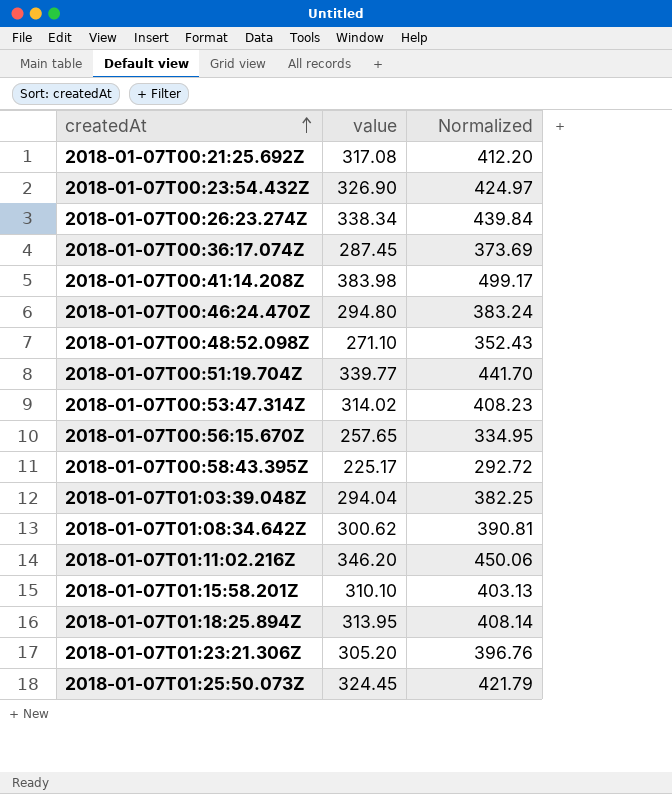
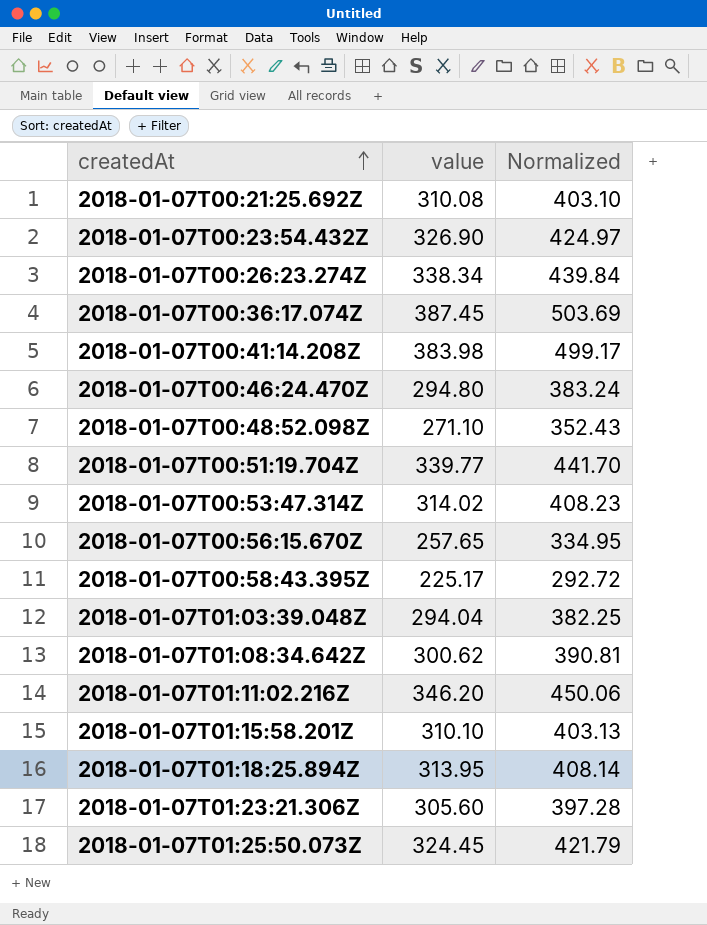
2018-01-07T00:21:25.692Z | value: 317.08 -> 310.08
2018-01-07T00:21:25.692Z | Normalized: 412.20 -> 403.10
2018-01-07T00:36:17.074Z | value: 287.45 -> 387.45
2018-01-07T00:36:17.074Z | Normalized: 373.69 -> 503.69
2018-01-07T01:23:21.306Z | value: 305.20 -> 305.60
2018-01-07T01:23:21.306Z | Normalized: 396.76 -> 397.28

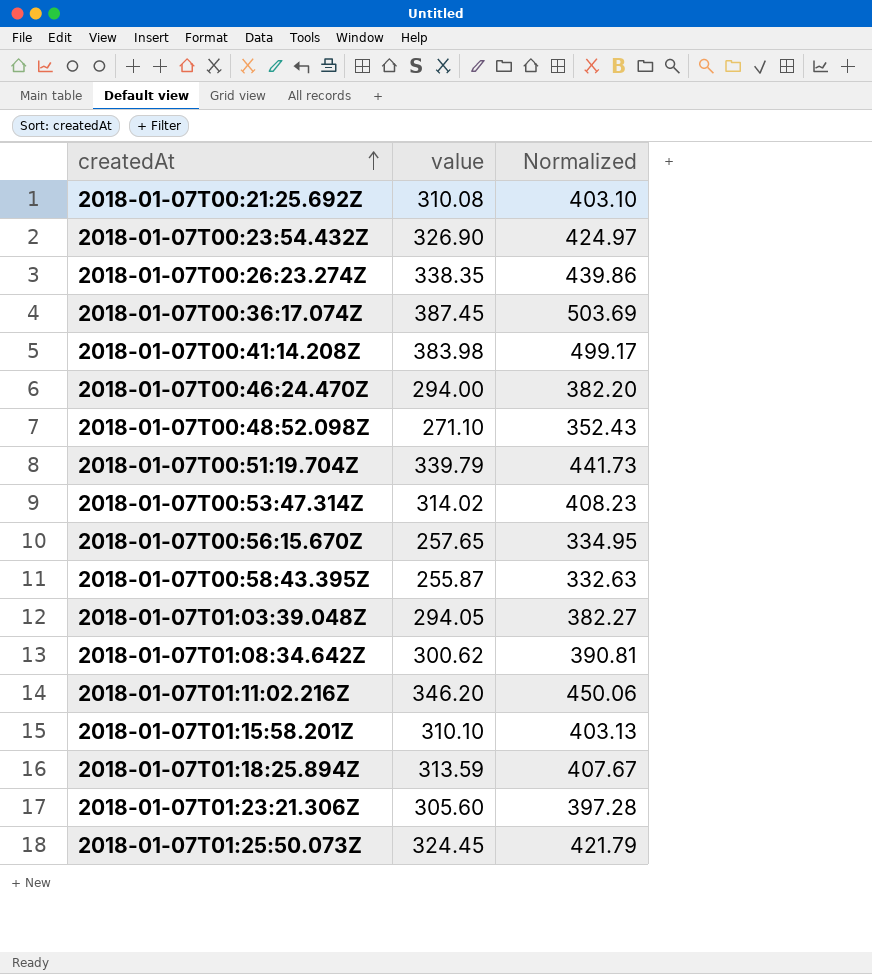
2018-01-07T00:26:23.274Z | value: 338.34 -> 338.35
2018-01-07T00:26:23.274Z | Normalized: 439.84 -> 439.86
2018-01-07T00:46:24.470Z | value: 294.80 -> 294.00
2018-01-07T00:46:24.470Z | Normalized: 383.24 -> 382.20
2018-01-07T00:51:19.704Z | value: 339.77 -> 339.79
2018-01-07T00:51:19.704Z | Normalized: 441.70 -> 441.73
2018-01-07T00:58:43.395Z | value: 225.17 -> 255.87
2018-01-07T00:58:43.395Z | Normalized: 292.72 -> 332.63
2018-01-07T01:03:39.048Z | value: 294.04 -> 294.05
2018-01-07T01:03:39.048Z | Normalized: 382.25 -> 382.27
2018-01-07T01:18:25.894Z | value: 313.95 -> 313.59
2018-01-07T01:18:25.894Z | Normalized: 408.14 -> 407.67

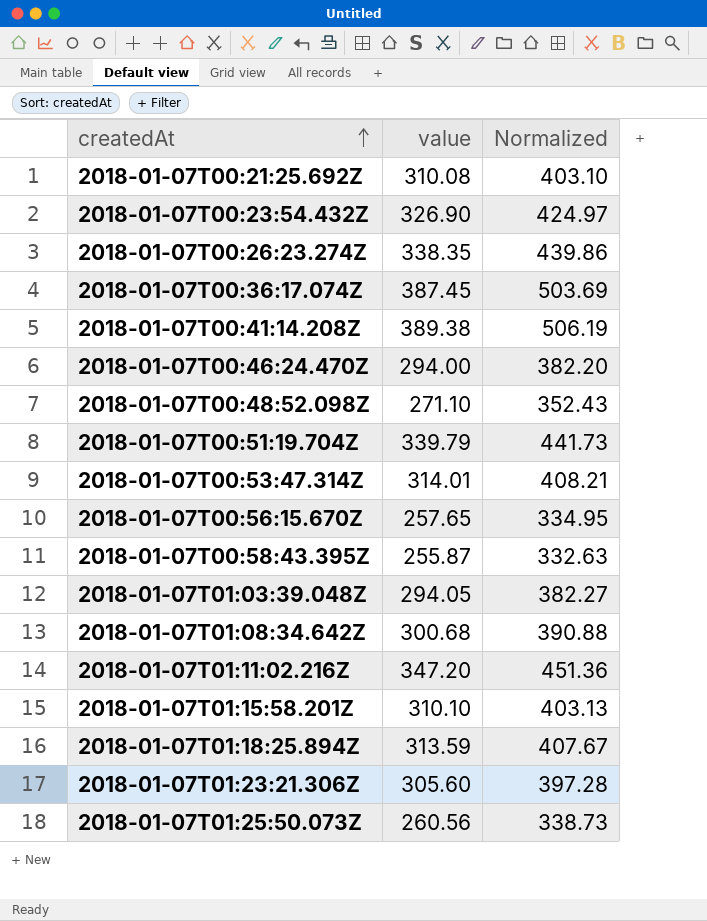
2018-01-07T00:41:14.208Z | value: 383.98 -> 389.38
2018-01-07T00:41:14.208Z | Normalized: 499.17 -> 506.19
2018-01-07T00:53:47.314Z | value: 314.02 -> 314.01
2018-01-07T00:53:47.314Z | Normalized: 408.23 -> 408.21
2018-01-07T01:08:34.642Z | value: 300.62 -> 300.68
2018-01-07T01:08:34.642Z | Normalized: 390.81 -> 390.88
2018-01-07T01:11:02.216Z | value: 346.20 -> 347.20
2018-01-07T01:11:02.216Z | Normalized: 450.06 -> 451.36
2018-01-07T01:25:50.073Z | value: 324.45 -> 260.56
2018-01-07T01:25:50.073Z | Normalized: 421.79 -> 338.73

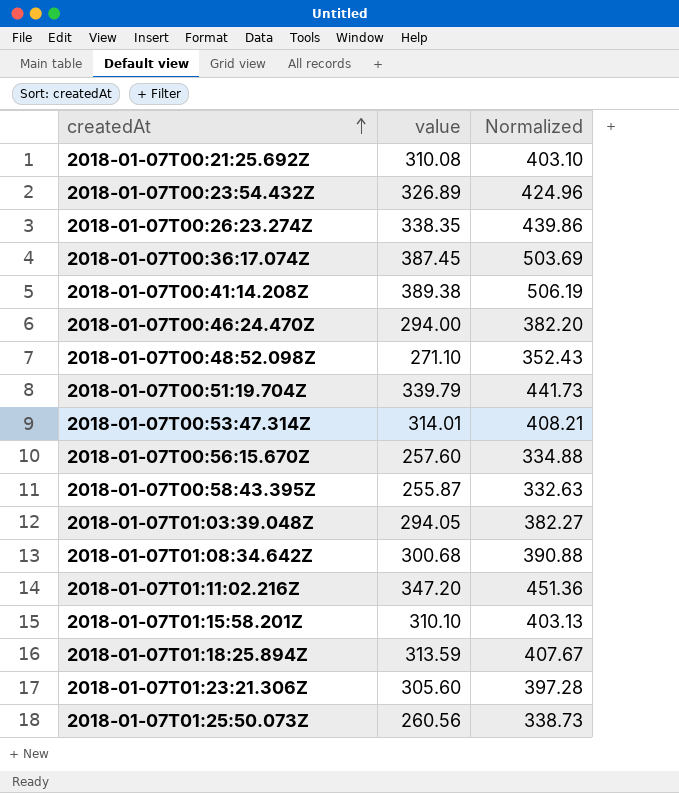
2018-01-07T00:23:54.432Z | value: 326.90 -> 326.89
2018-01-07T00:23:54.432Z | Normalized: 424.97 -> 424.96
2018-01-07T00:56:15.670Z | value: 257.65 -> 257.60
2018-01-07T00:56:15.670Z | Normalized: 334.95 -> 334.88

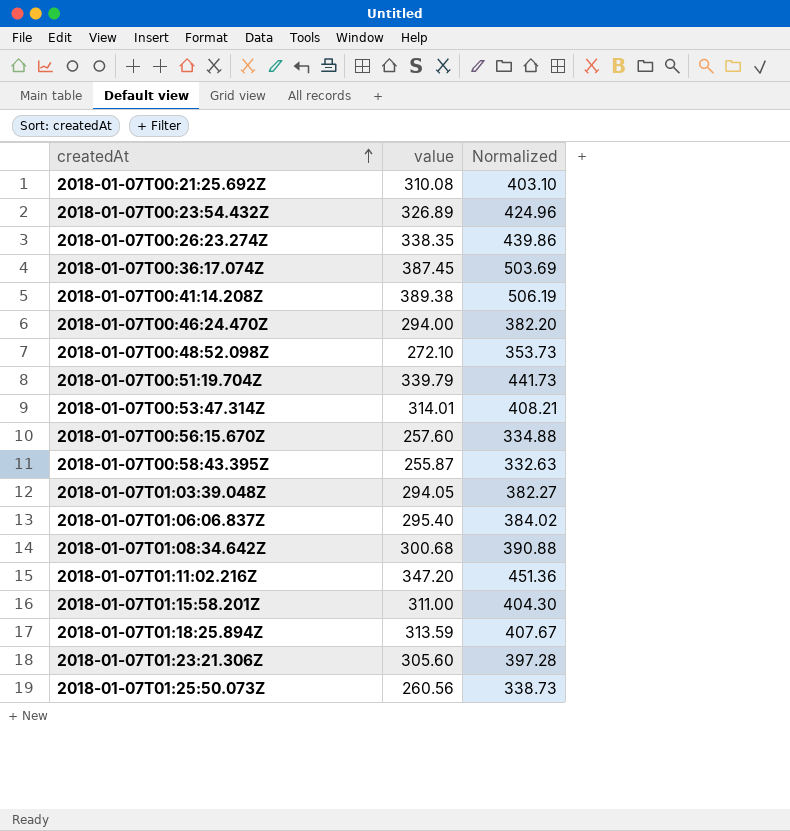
2018-01-07T00:48:52.098Z | value: 271.10 -> 272.10
2018-01-07T00:48:52.098Z | Normalized: 352.43 -> 353.73
row 2018-01-07T01:06:06.837Z: none -> 295.40 | 384.02
2018-01-07T01:15:58.201Z | value: 310.10 -> 311.00
2018-01-07T01:15:58.201Z | Normalized: 403.13 -> 404.30

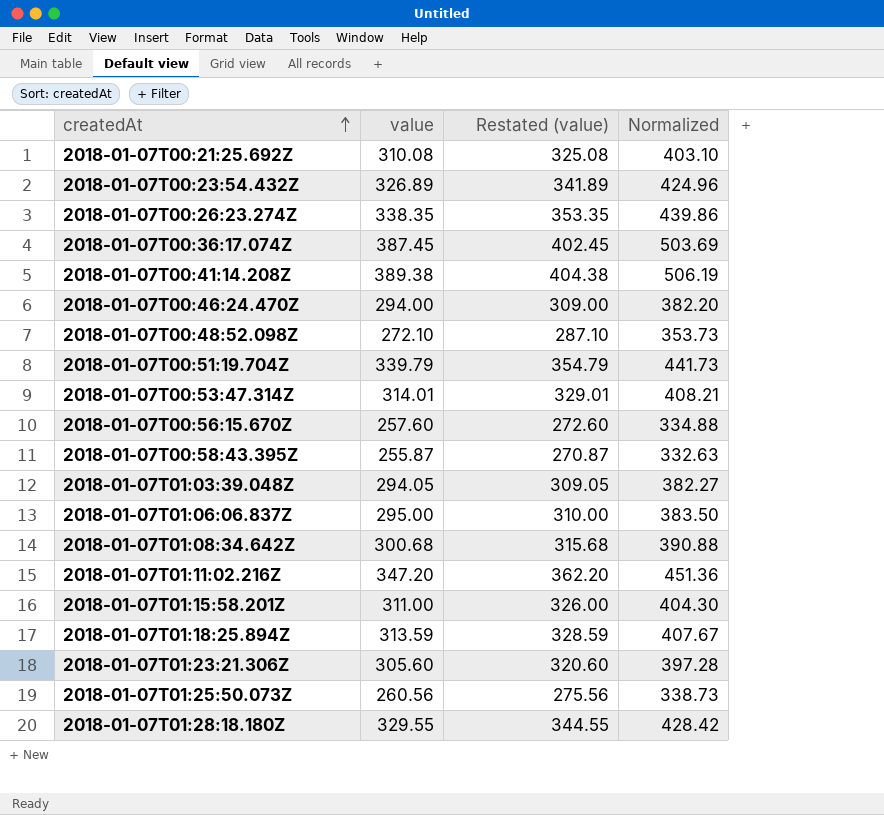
column Restated (value) | formula: none -> [value] + 15
2018-01-07T01:06:06.837Z | value: 295.40 -> 295.00
2018-01-07T01:06:06.837Z | Normalized: 384.02 -> 383.50
row 2018-01-07T01:28:18.180Z: none -> 329.55 | 344.55 | 428.42

